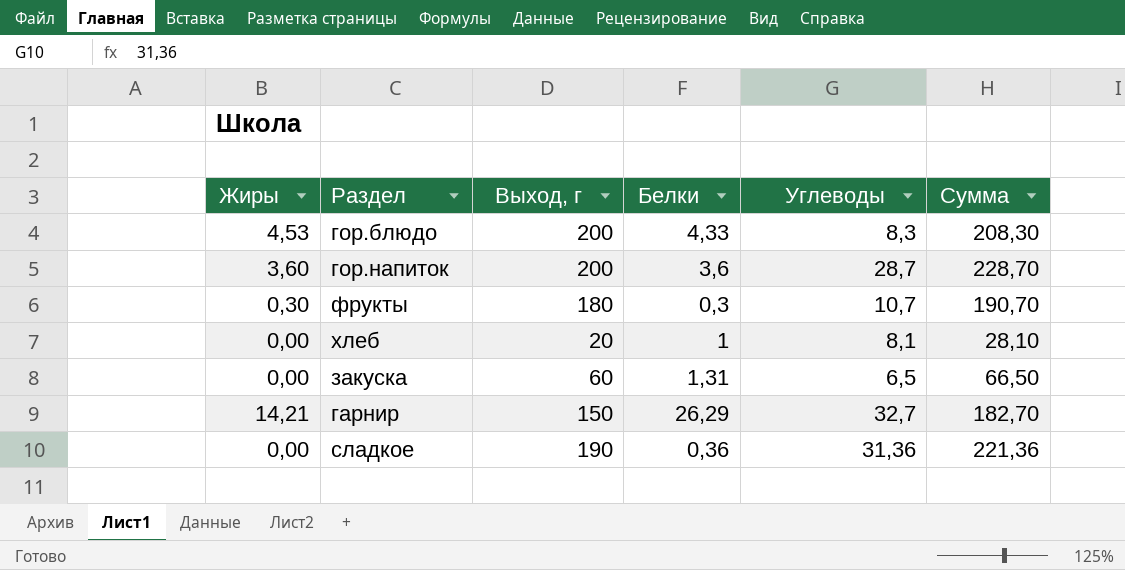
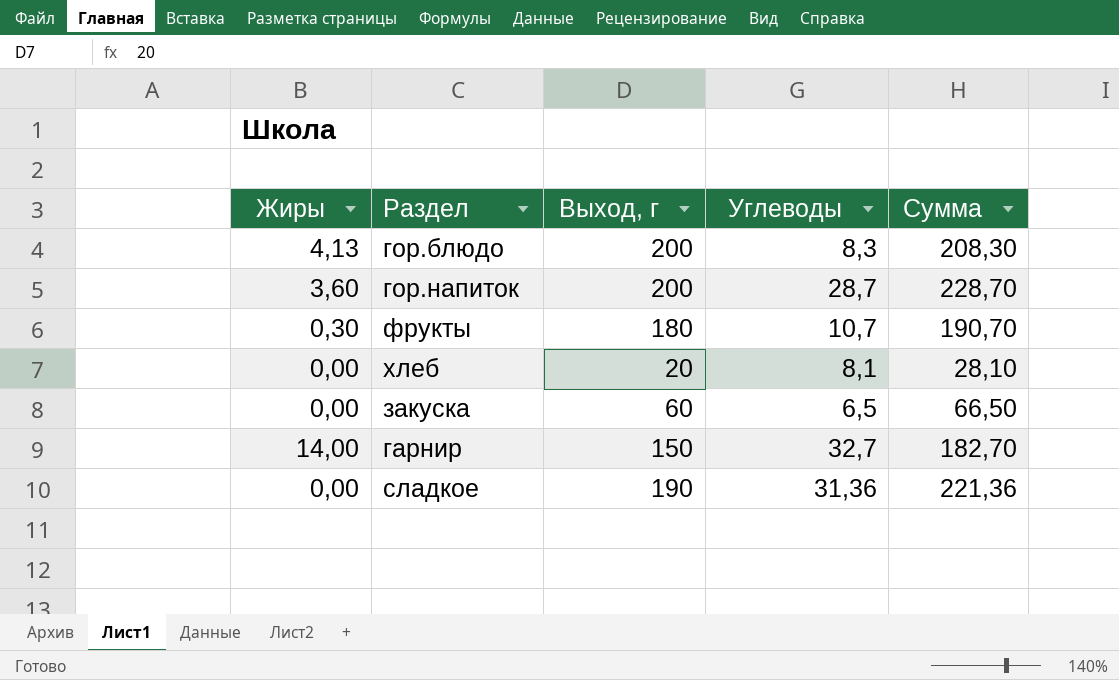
column Белки | position: 4 -> none
гор.блюдо | Жиры: 4,53 -> 4,13
гарнир | Жиры: 14,21 -> 14,00

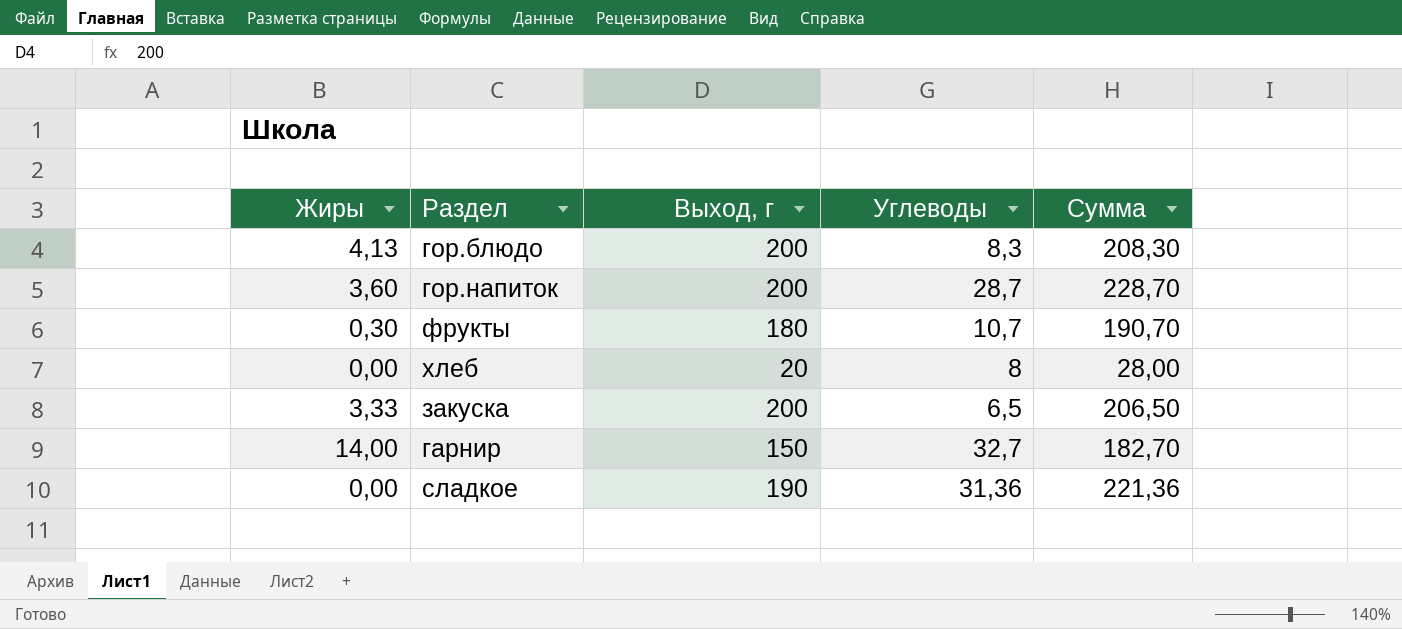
хлеб | Углеводы: 8,1 -> 8
хлеб | Сумма: 28,10 -> 28,00
закуска | Жиры: 0,00 -> 3,33
закуска | Выход, г: 60 -> 200
закуска | Сумма: 66,50 -> 206,50

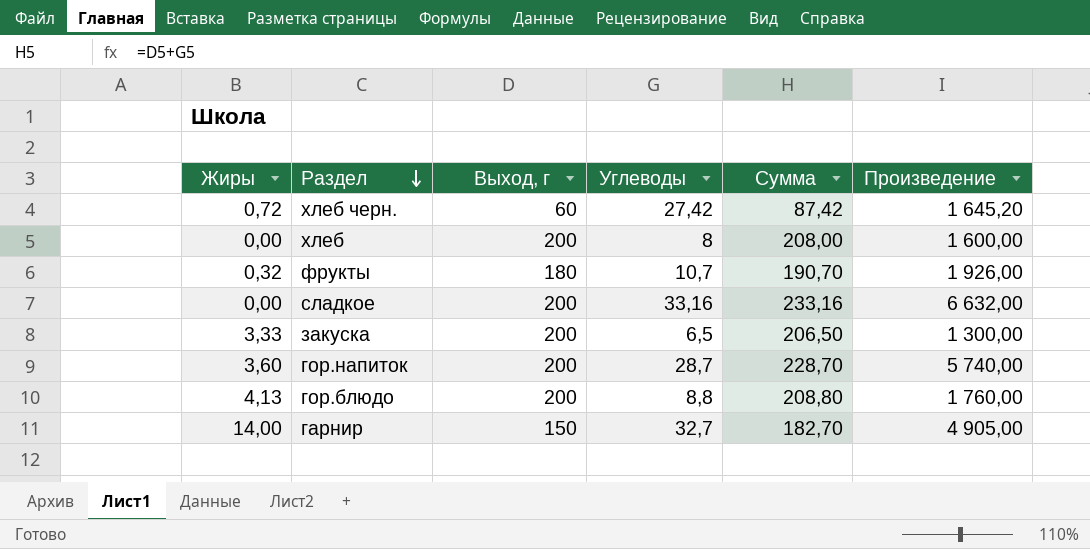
row order: none -> Раздел descending
column Произведение | formula: none -> [Выход, г] * [Углеводы]
row хлеб черн.: none -> 0,72 | 60 | 27,42 | 87,42 | 1 645,20
хлеб | Выход, г: 20 -> 200
хлеб | Сумма: 28,00 -> 208,00
фрукты | Жиры: 0,30 -> 0,32
сладкое | Выход, г: 190 -> 200
сладкое | Углеводы: 31,36 -> 33,16
сладкое | Сумма: 221,36 -> 233,16
гор.блюдо | Углеводы: 8,3 -> 8,8
гор.блюдо | Сумма: 208,30 -> 208,80

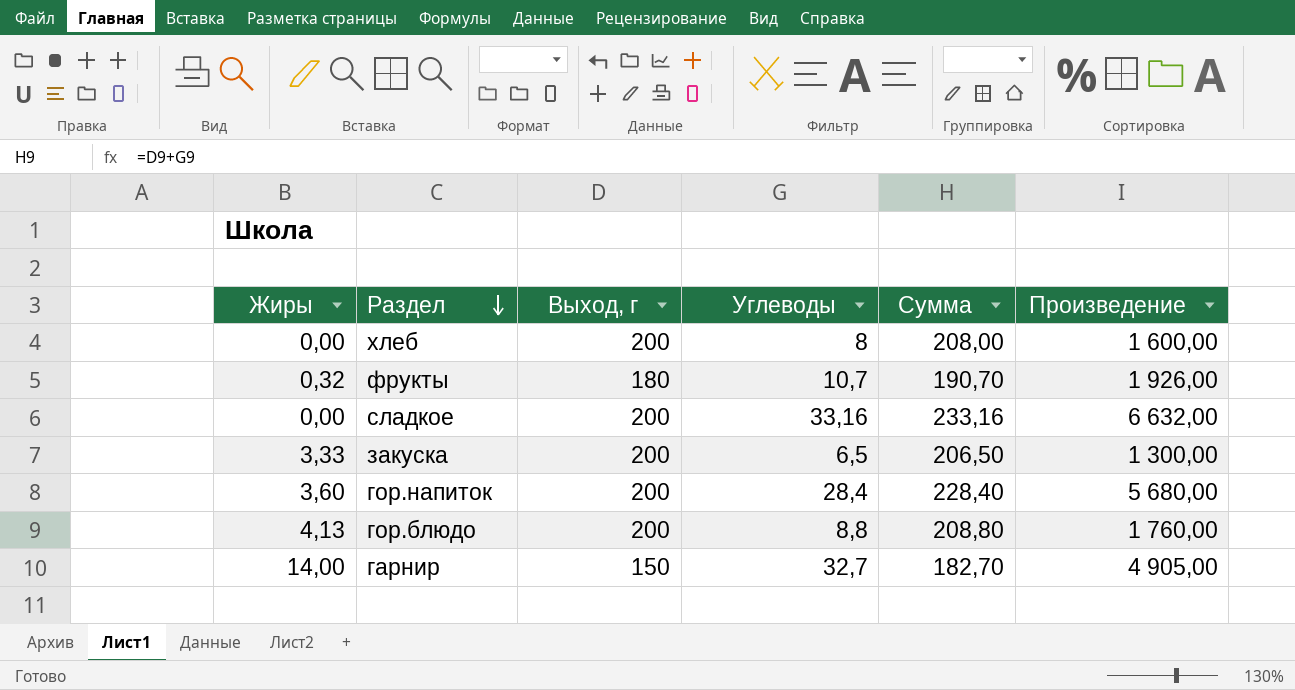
row хлеб черн.: 0,72 | 60 | 27,42 | 87,42 | 1 645,20 -> none
гор.напиток | Углеводы: 28,7 -> 28,4
гор.напиток | Сумма: 228,70 -> 228,40
гор.напиток | Произведение: 5 740,00 -> 5 680,00

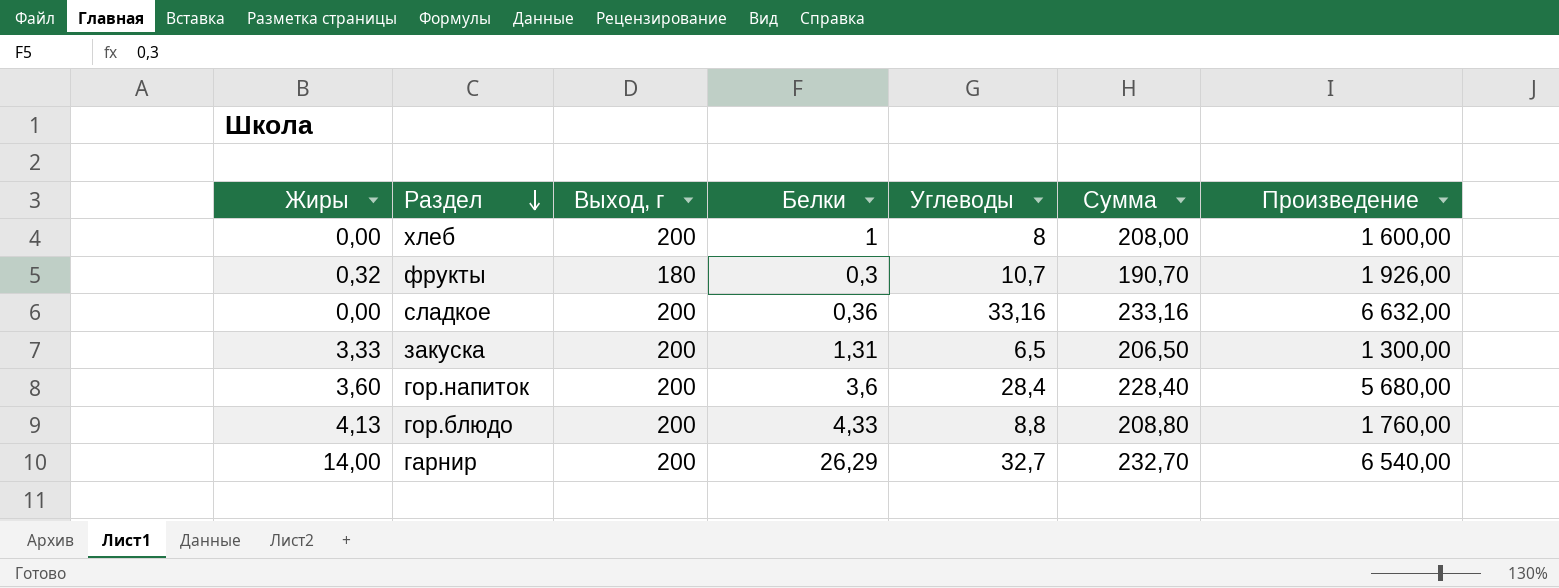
column Белки | position: none -> 4
гарнир | Выход, г: 150 -> 200
гарнир | Сумма: 182,70 -> 232,70
гарнир | Произведение: 4 905,00 -> 6 540,00

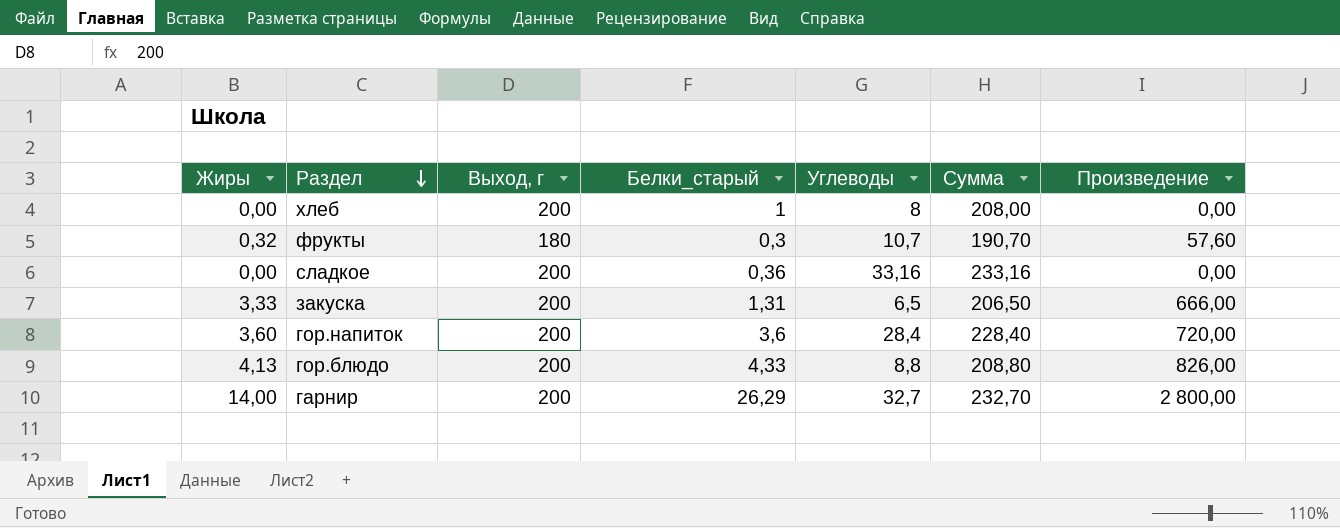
column name: Белки -> Белки_старый
column Произведение | formula: [Выход, г] * [Углеводы] -> [Жиры] * [Выход, г]

